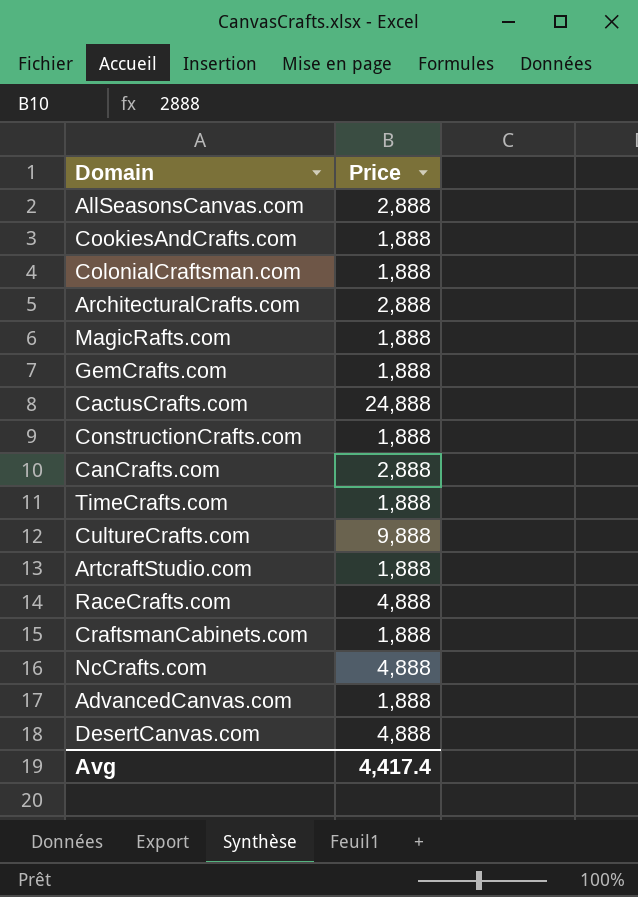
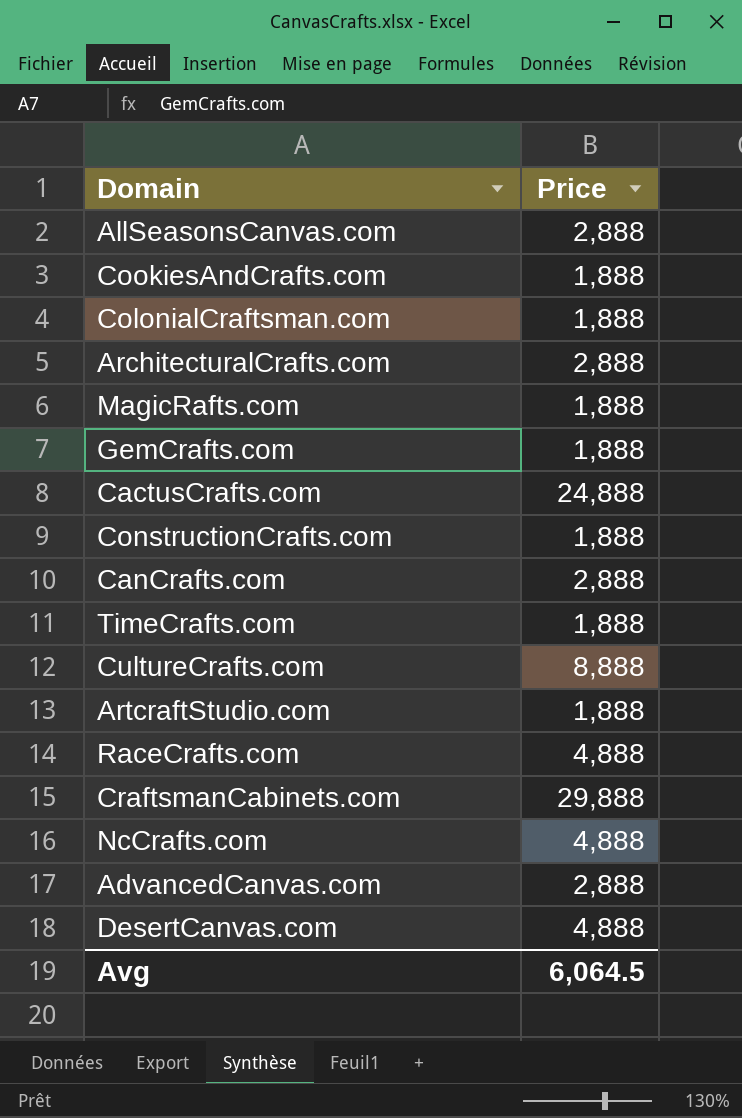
CultureCrafts.com | Price: 9,888 -> 8,888
CraftsmanCabinets.com | Price: 1,888 -> 29,888
AdvancedCanvas.com | Price: 1,888 -> 2,888
Avg | Price: 4,417.4 -> 6,064.5

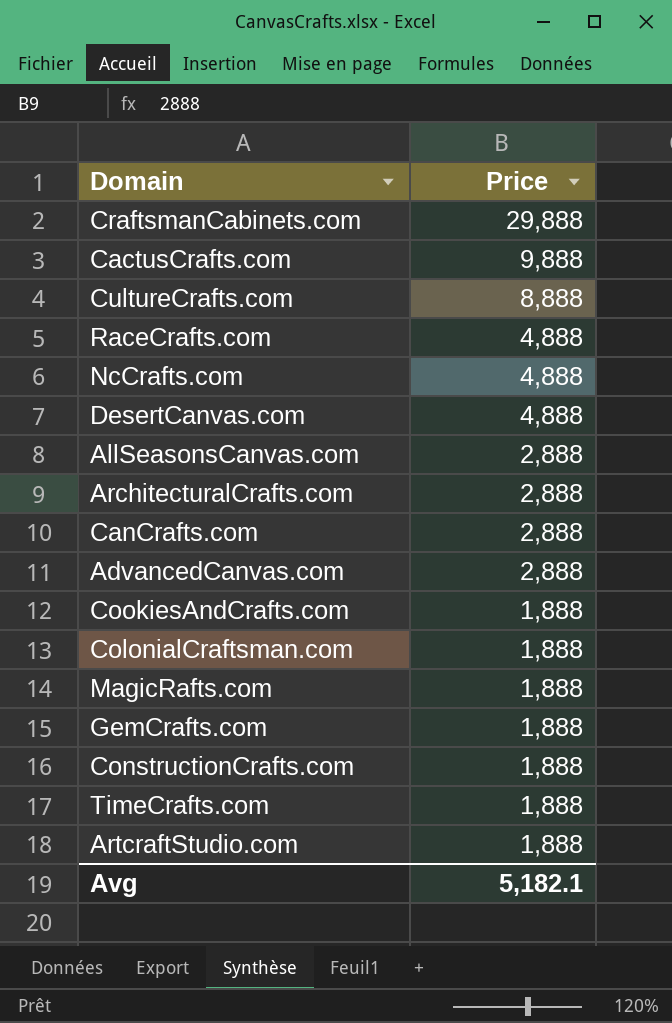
row order: none -> Price descending
CactusCrafts.com | Price: 24,888 -> 9,888
Avg | Price: 6,064.5 -> 5,182.1

